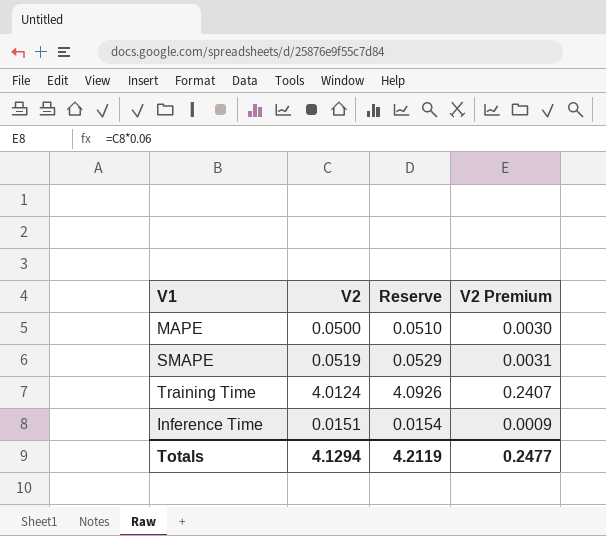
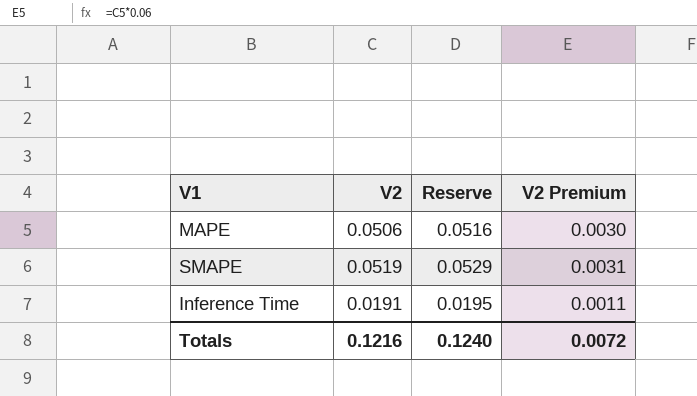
row Training Time: 4.0124 | 4.0926 | 0.2407 -> none
MAPE | V2: 0.0500 -> 0.0506
MAPE | Reserve: 0.0510 -> 0.0516
Inference Time | V2: 0.0151 -> 0.0191
Inference Time | Reserve: 0.0154 -> 0.0195
Inference Time | V2 Premium: 0.0009 -> 0.0011
Totals | V2: 4.1294 -> 0.1216
Totals | Reserve: 4.2119 -> 0.1240
Totals | V2 Premium: 0.2477 -> 0.0072

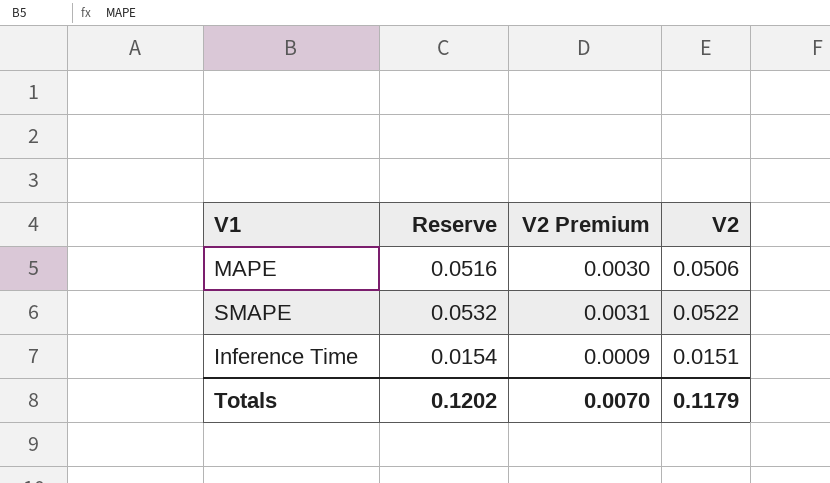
column V2 | position: 2 -> 4
SMAPE | Reserve: 0.0529 -> 0.0532
SMAPE | V2: 0.0519 -> 0.0522
Inference Time | Reserve: 0.0195 -> 0.0154
Inference Time | V2 Premium: 0.0011 -> 0.0009
Inference Time | V2: 0.0191 -> 0.0151
Totals | Reserve: 0.1240 -> 0.1202
Totals | V2 Premium: 0.0072 -> 0.0070
Totals | V2: 0.1216 -> 0.1179

